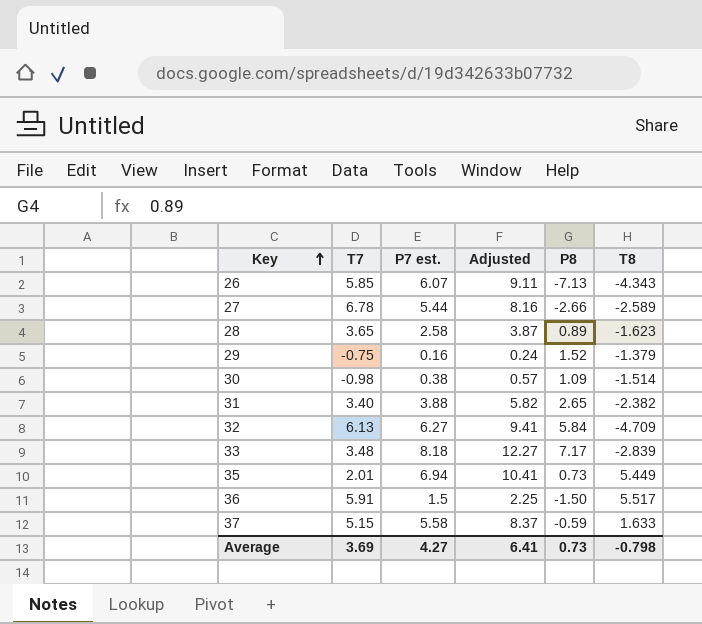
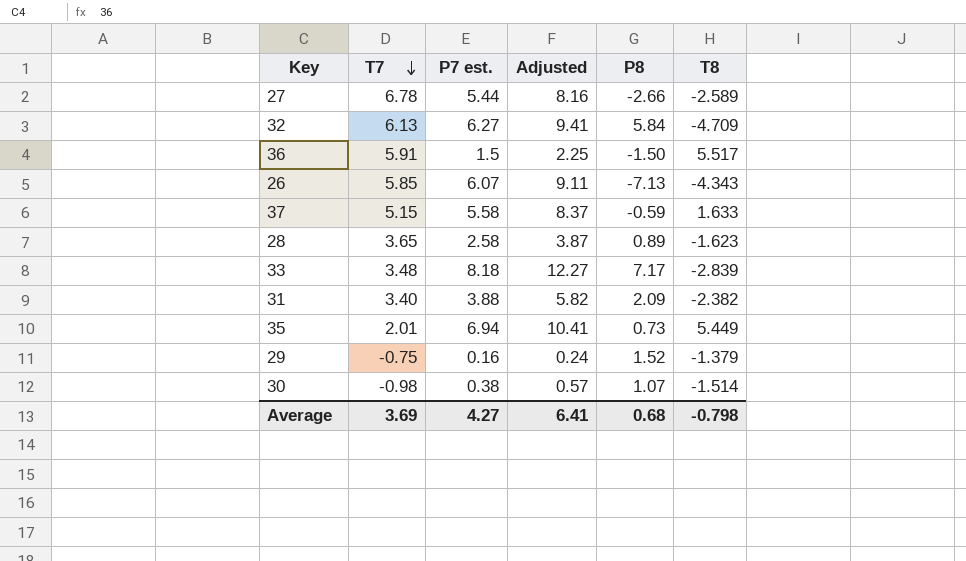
row order: Key ascending -> T7 descending
31 | P8: 2.65 -> 2.09
30 | P8: 1.09 -> 1.07
Average | P8: 0.73 -> 0.68

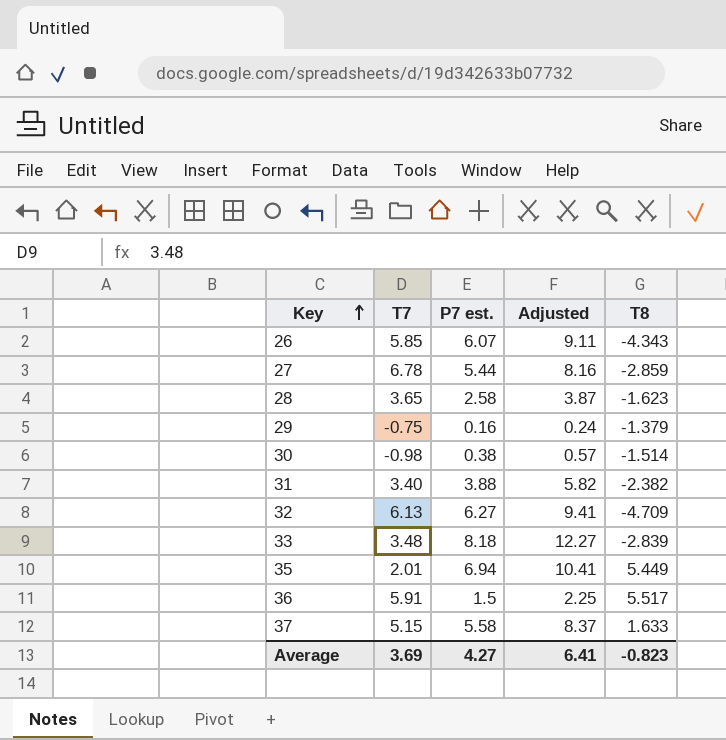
row order: T7 descending -> Key ascending
column P8 | position: 5 -> none
27 | T8: -2.589 -> -2.859
Average | T8: -0.798 -> -0.823

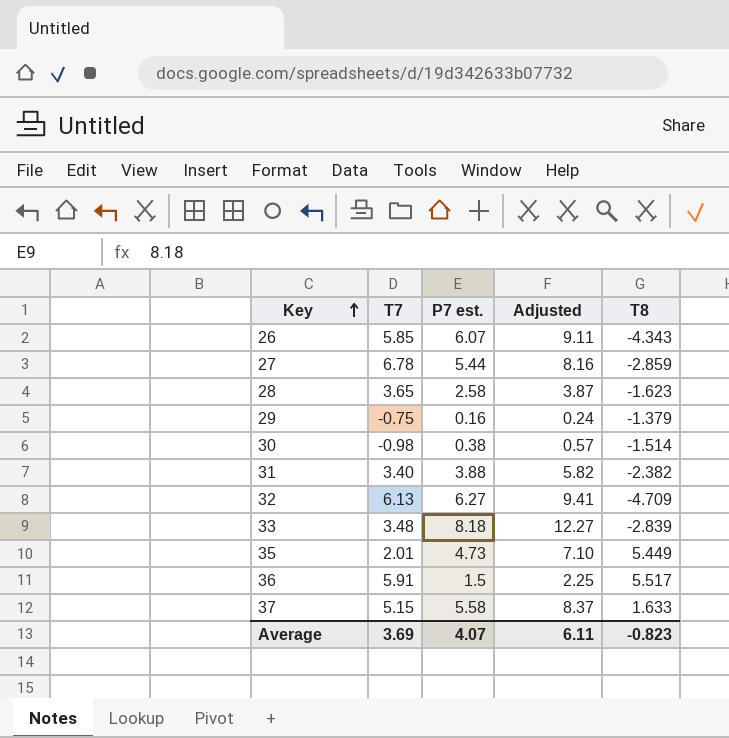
35 | P7 est.: 6.94 -> 4.73
35 | Adjusted: 10.41 -> 7.10
Average | P7 est.: 4.27 -> 4.07
Average | Adjusted: 6.41 -> 6.11

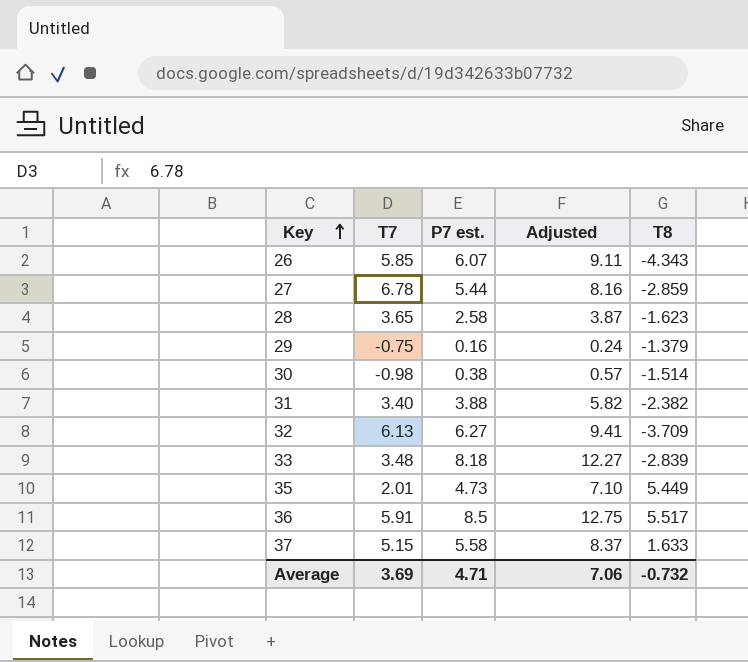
32 | T8: -4.709 -> -3.709
36 | P7 est.: 1.5 -> 8.5
36 | Adjusted: 2.25 -> 12.75
Average | P7 est.: 4.07 -> 4.71
Average | Adjusted: 6.11 -> 7.06
Average | T8: -0.823 -> -0.732

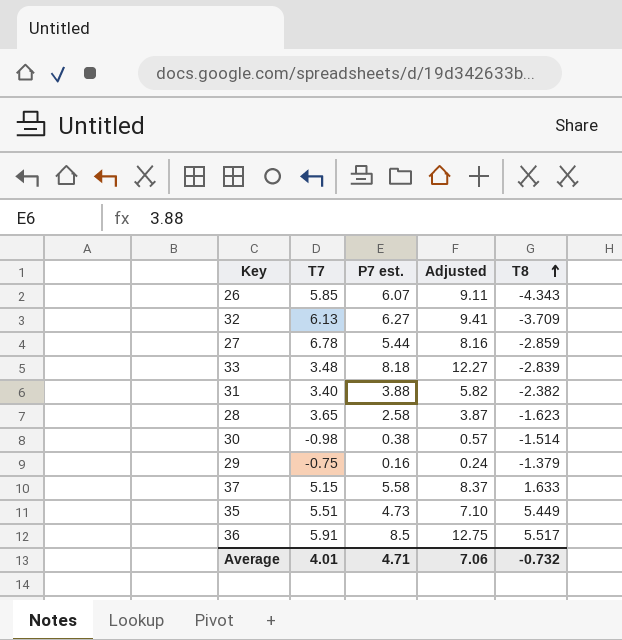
row order: Key ascending -> T8 ascending
35 | T7: 2.01 -> 5.51
Average | T7: 3.69 -> 4.01

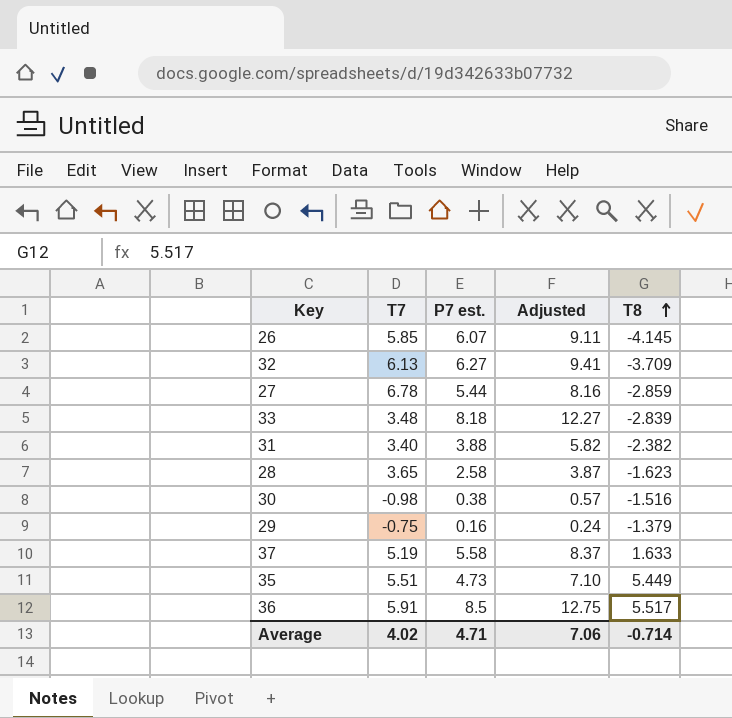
26 | T8: -4.343 -> -4.145
30 | T8: -1.514 -> -1.516
37 | T7: 5.15 -> 5.19
Average | T7: 4.01 -> 4.02
Average | T8: -0.732 -> -0.714

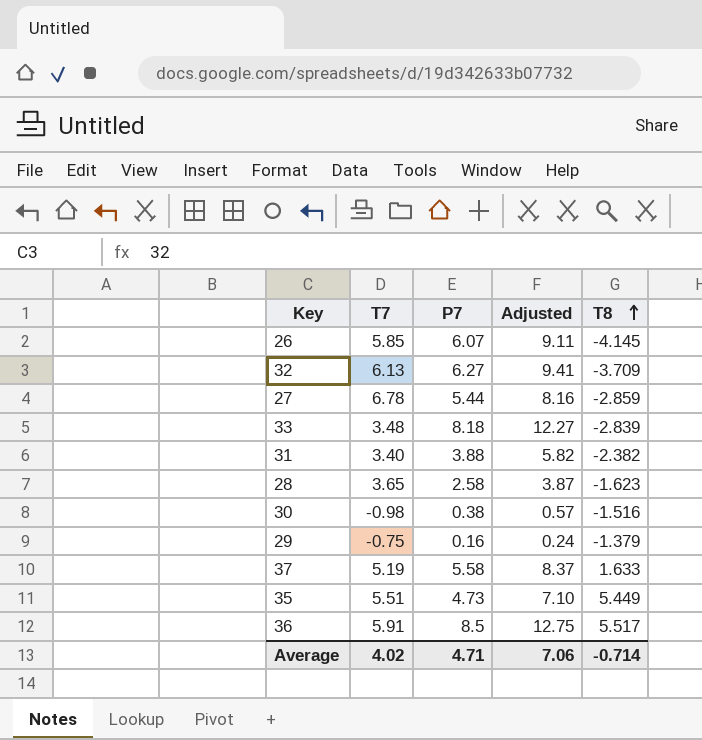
column name: P7 est. -> P7

